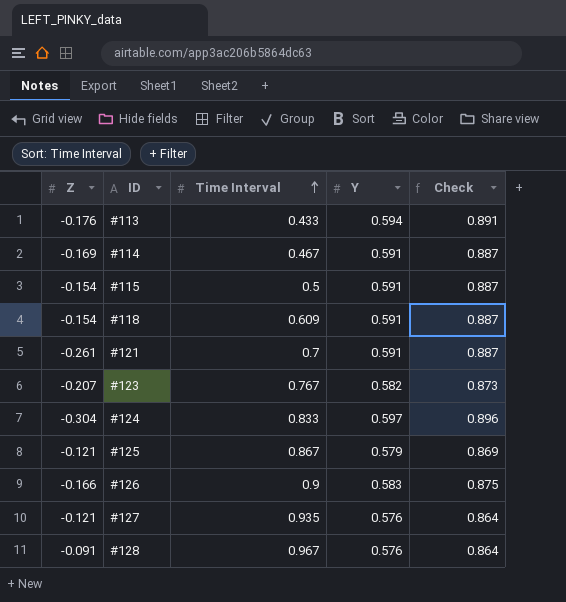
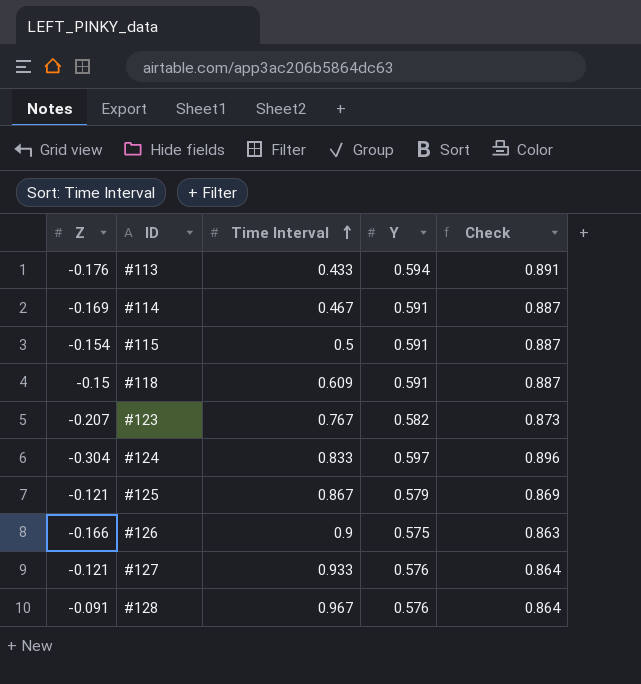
row #121: -0.261 | 0.7 | 0.591 | 0.887 -> none
#118 | Z: -0.154 -> -0.15
#126 | Y: 0.583 -> 0.575
#126 | Check: 0.875 -> 0.863
#127 | Time Interval: 0.935 -> 0.933

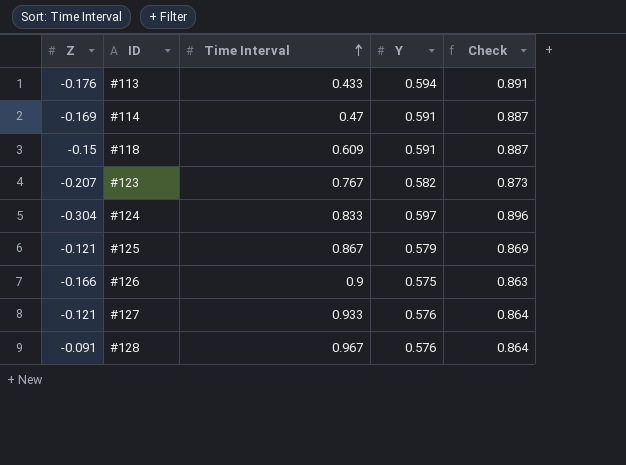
row #115: -0.154 | 0.5 | 0.591 | 0.887 -> none
#114 | Time Interval: 0.467 -> 0.47

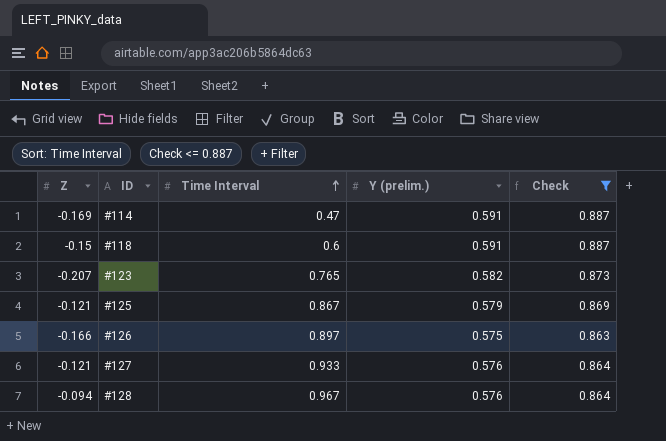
filter: none -> Check <= 0.887
column name: Y -> Y (prelim.)
#118 | Time Interval: 0.609 -> 0.6
#123 | Time Interval: 0.767 -> 0.765
#126 | Time Interval: 0.9 -> 0.897
#128 | Z: -0.091 -> -0.094

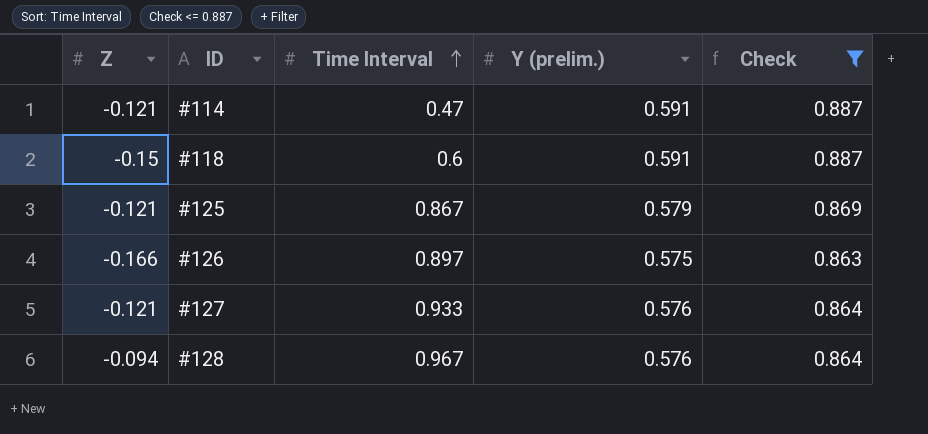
row #123: -0.207 | 0.765 | 0.582 | 0.873 -> none
#114 | Z: -0.169 -> -0.121

